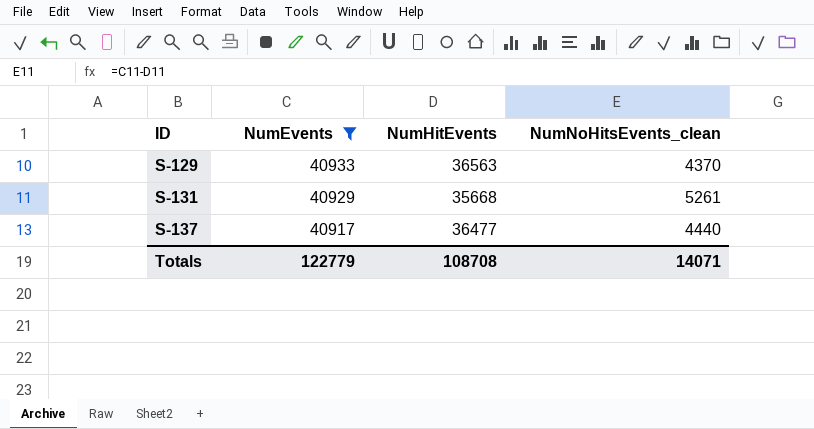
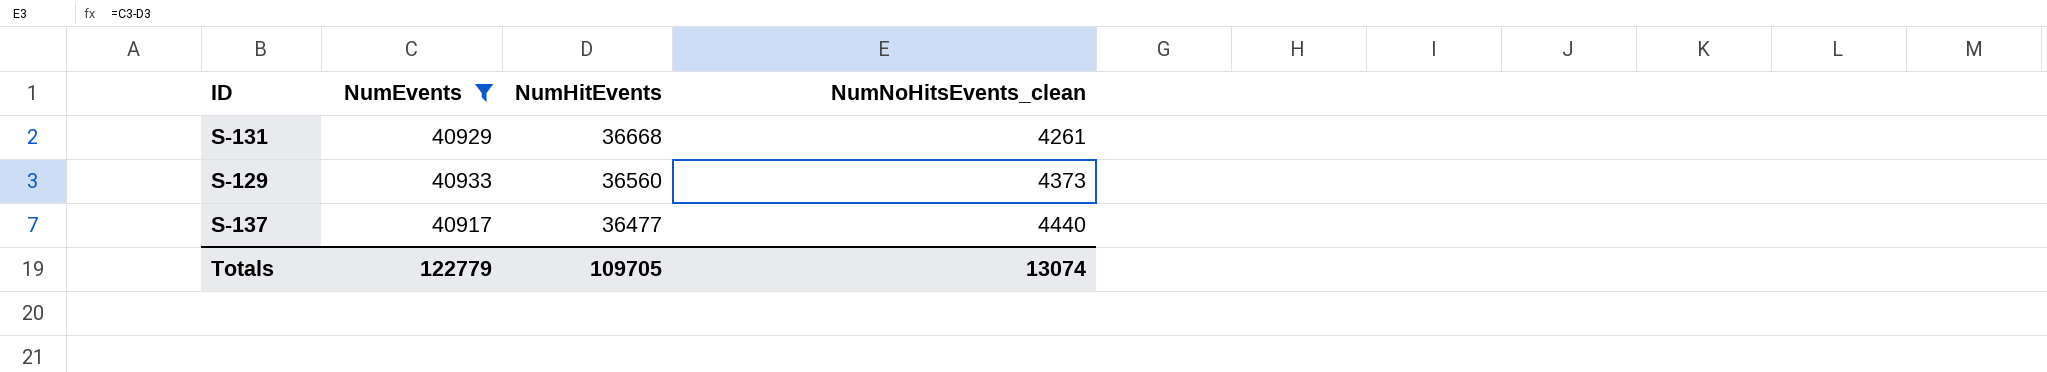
row order: ID ascending -> NumHitEvents descending
S-131 | NumHitEvents: 35668 -> 36668
S-131 | NumNoHitsEvents_clean: 5261 -> 4261
S-129 | NumHitEvents: 36563 -> 36560
S-129 | NumNoHitsEvents_clean: 4370 -> 4373
Totals | NumHitEvents: 108708 -> 109705
Totals | NumNoHitsEvents_clean: 14071 -> 13074

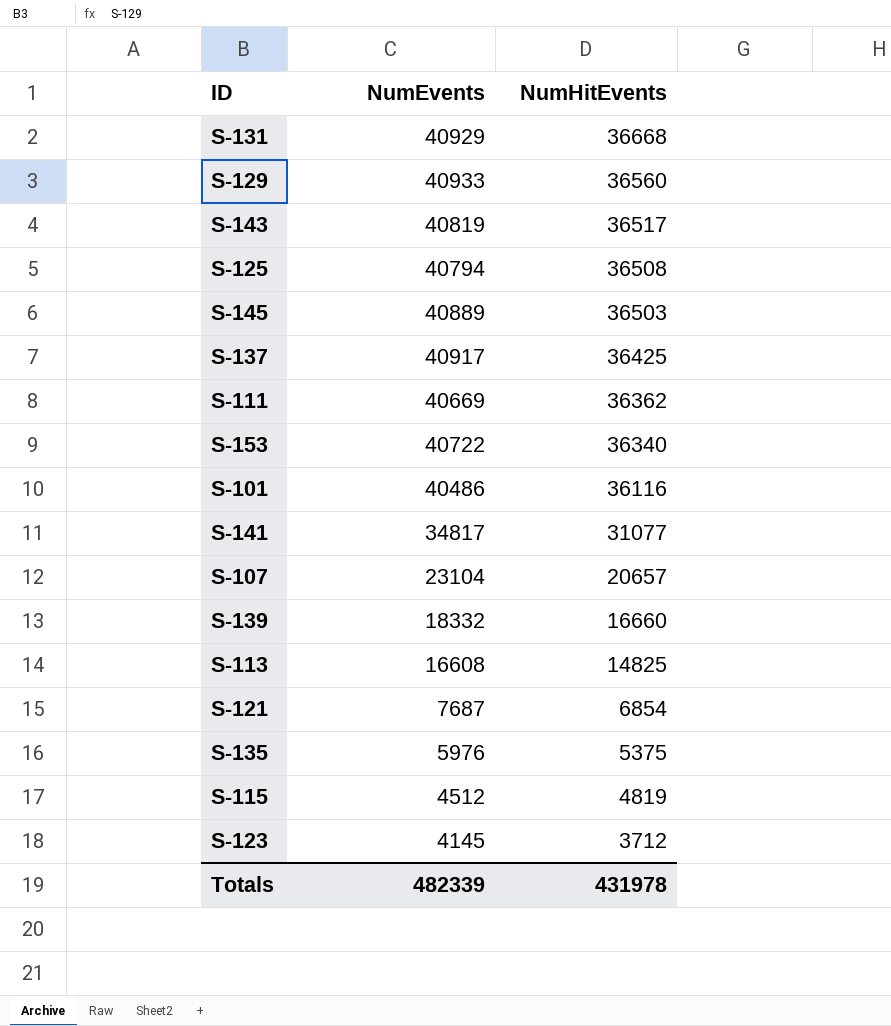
filter: NumEvents >= 40917 -> none
column NumNoHitsEvents_clean | formula: [NumEvents] - [NumHitEvents] -> none
S-137 | NumHitEvents: 36477 -> 36425
Totals | NumEvents: 122779 -> 482339
Totals | NumHitEvents: 109705 -> 431978

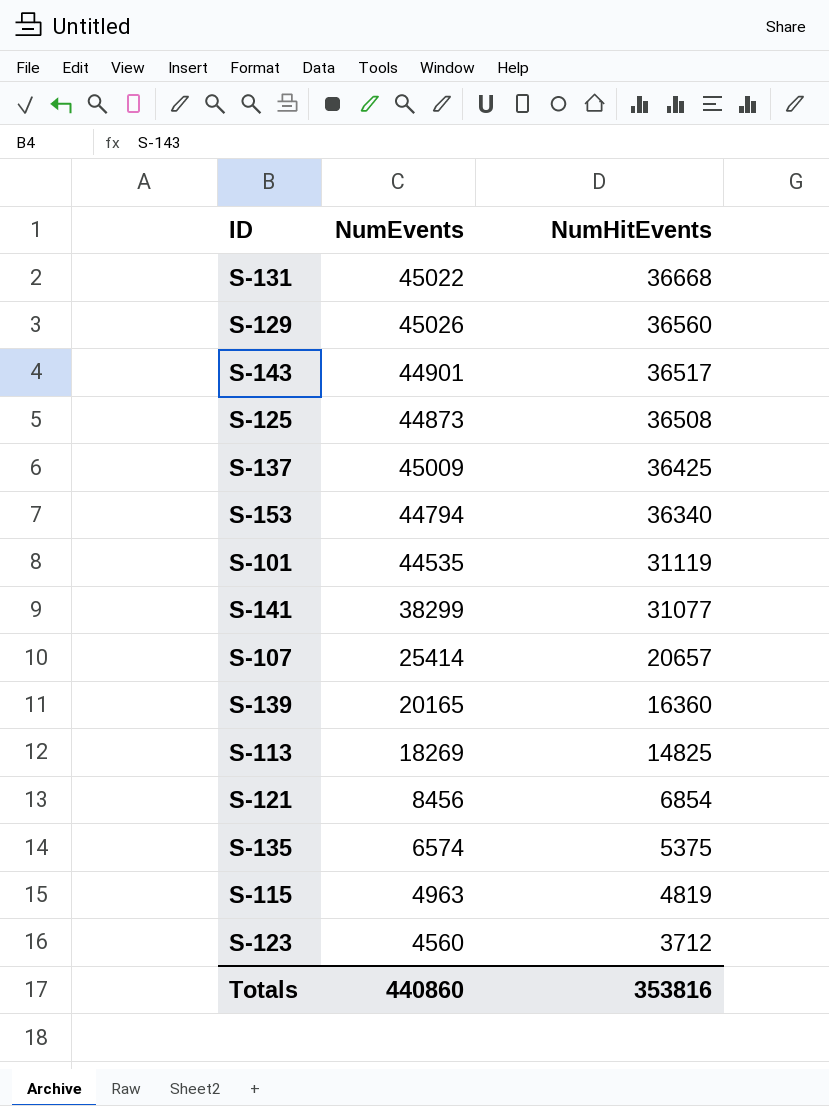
row S-145: 40889 | 36503 -> none
row S-111: 40669 | 36362 -> none
S-131 | NumEvents: 40929 -> 45022
S-129 | NumEvents: 40933 -> 45026
S-143 | NumEvents: 40819 -> 44901
S-125 | NumEvents: 40794 -> 44873
S-137 | NumEvents: 40917 -> 45009
S-153 | NumEvents: 40722 -> 44794
S-101 | NumEvents: 40486 -> 44535
S-101 | NumHitEvents: 36116 -> 31119
S-141 | NumEvents: 34817 -> 38299
S-107 | NumEvents: 23104 -> 25414
S-139 | NumEvents: 18332 -> 20165
S-139 | NumHitEvents: 16660 -> 16360
S-113 | NumEvents: 16608 -> 18269
S-121 | NumEvents: 7687 -> 8456
S-135 | NumEvents: 5976 -> 6574
S-115 | NumEvents: 4512 -> 4963
S-123 | NumEvents: 4145 -> 4560
Totals | NumEvents: 482339 -> 440860
Totals | NumHitEvents: 431978 -> 353816

